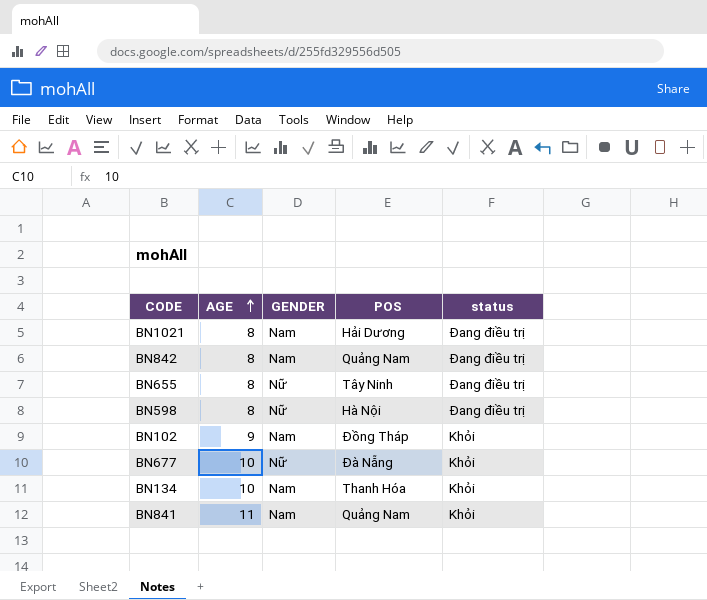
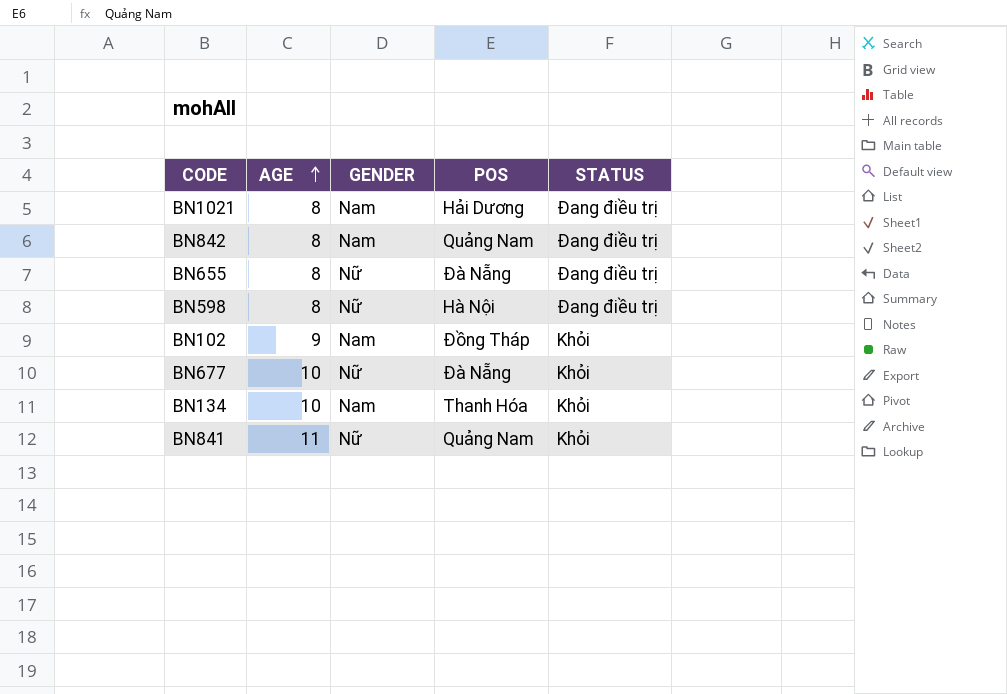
column name: status -> STATUS
BN655 | POS: Tây Ninh -> Đà Nẵng
BN841 | GENDER: Nam -> Nữ

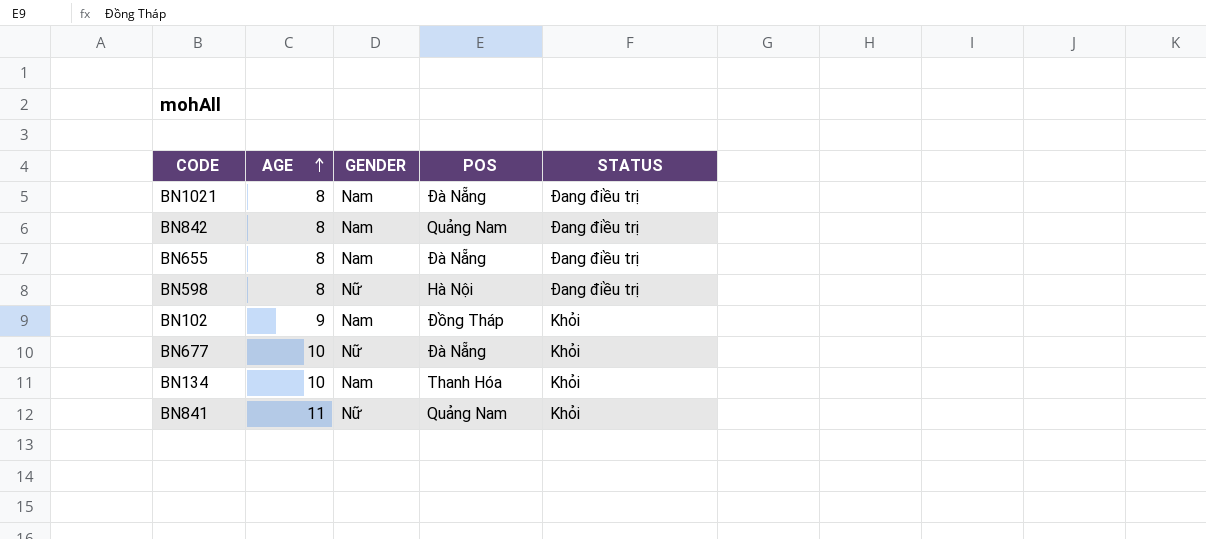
BN1021 | POS: Hải Dương -> Đà Nẵng
BN655 | GENDER: Nữ -> Nam

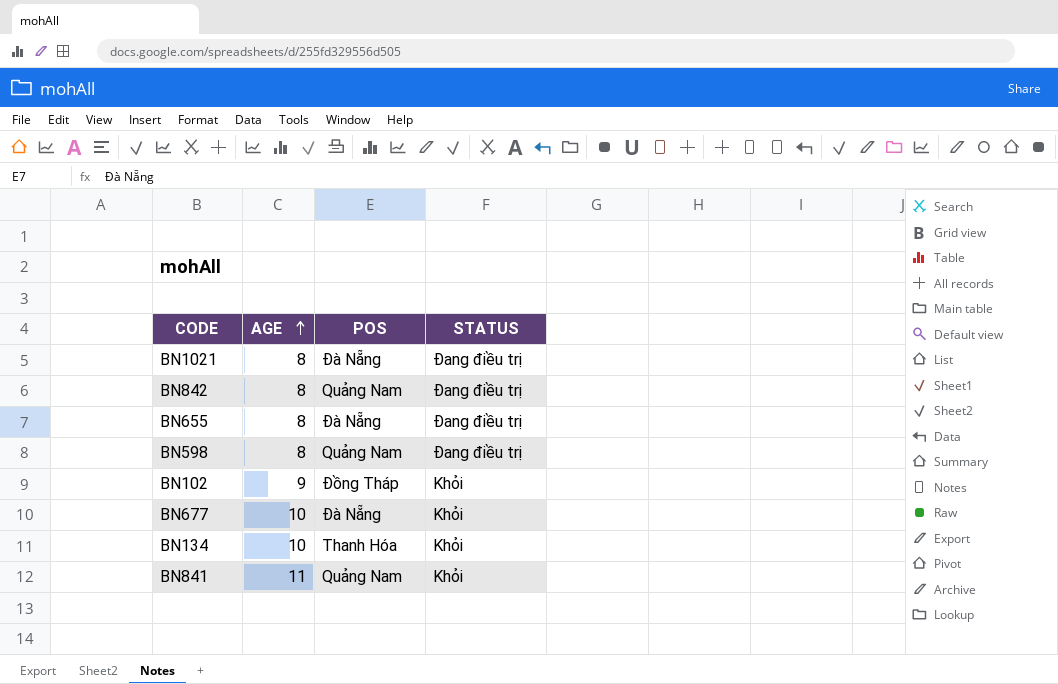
column GENDER | position: 3 -> none
BN598 | POS: Hà Nội -> Quảng Nam

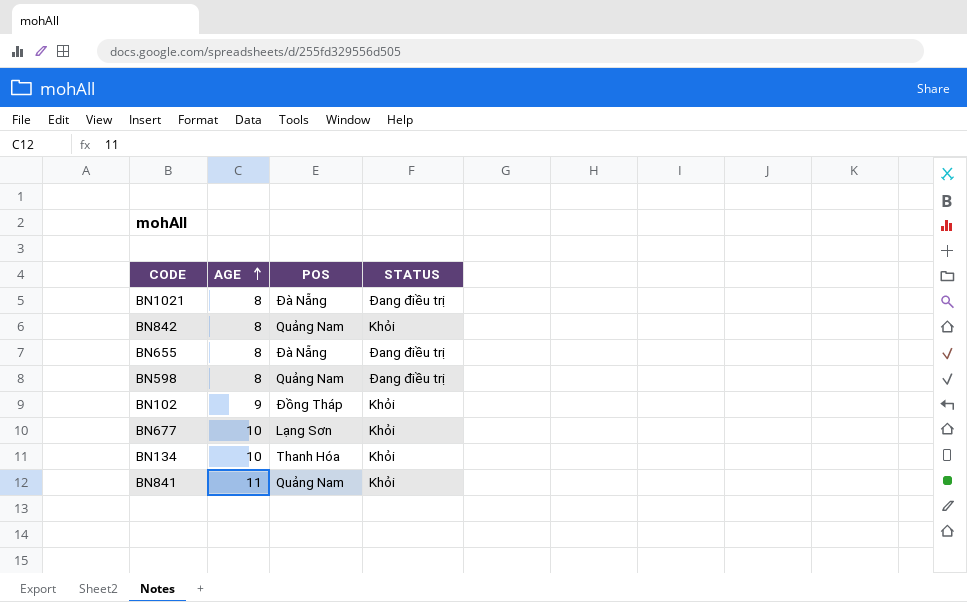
BN842 | STATUS: Đang điều trị -> Khỏi
BN677 | POS: Đà Nẵng -> Lạng Sơn

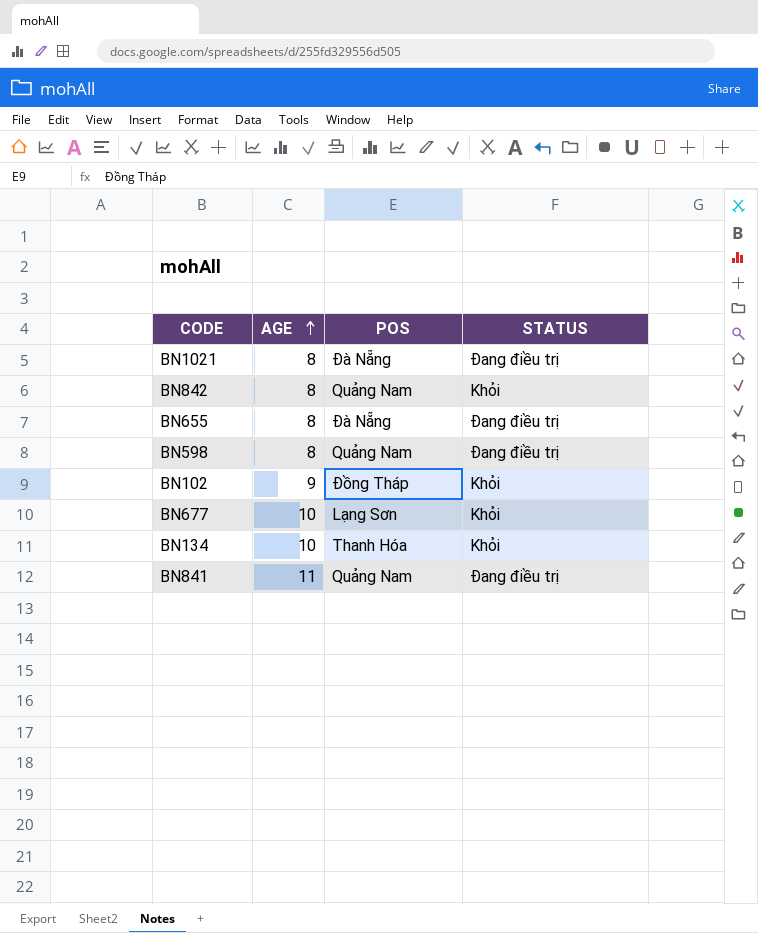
BN841 | STATUS: Khỏi -> Đang điều trị

